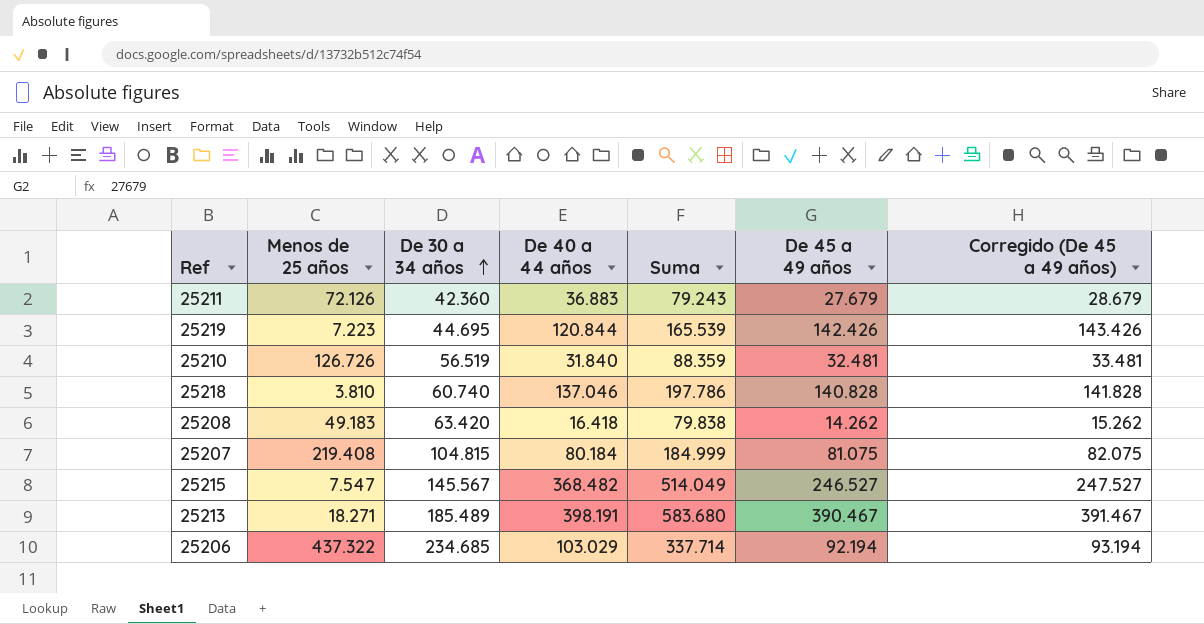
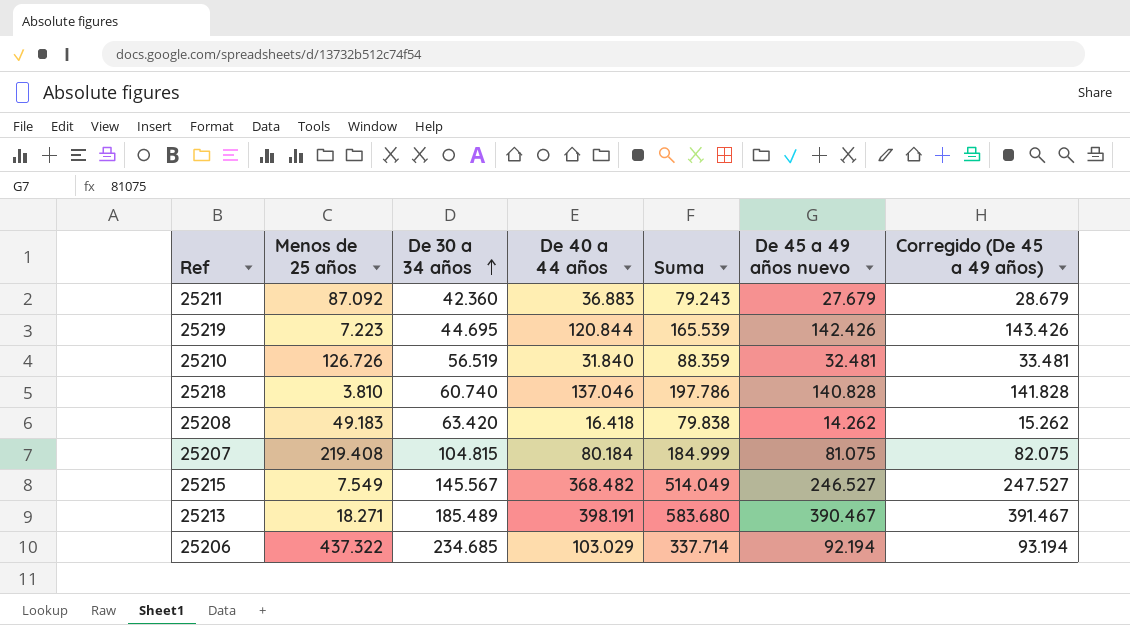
column name: De 45 a 49 años -> De 45 a 49 años nuevo
25211 | Menos de 25 años: 72.126 -> 87.092
25215 | Menos de 25 años: 7.547 -> 7.549

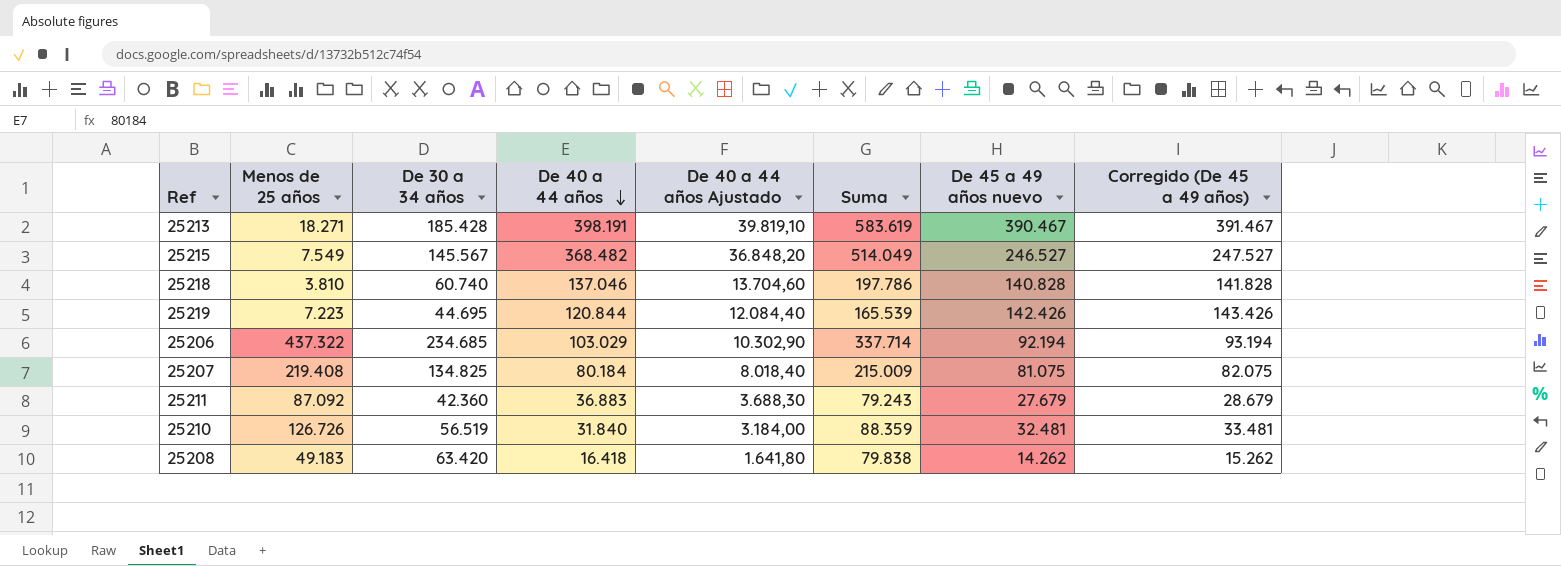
row order: De 30 a 34 años ascending -> De 40 a 44 años descending
column De 40 a 44 años Ajustado | formula: none -> [De 40 a 44 años] * 0,1
25213 | De 30 a 34 años: 185.489 -> 185.428
25213 | Suma: 583.680 -> 583.619
25207 | De 30 a 34 años: 104.815 -> 134.825
25207 | Suma: 184.999 -> 215.009

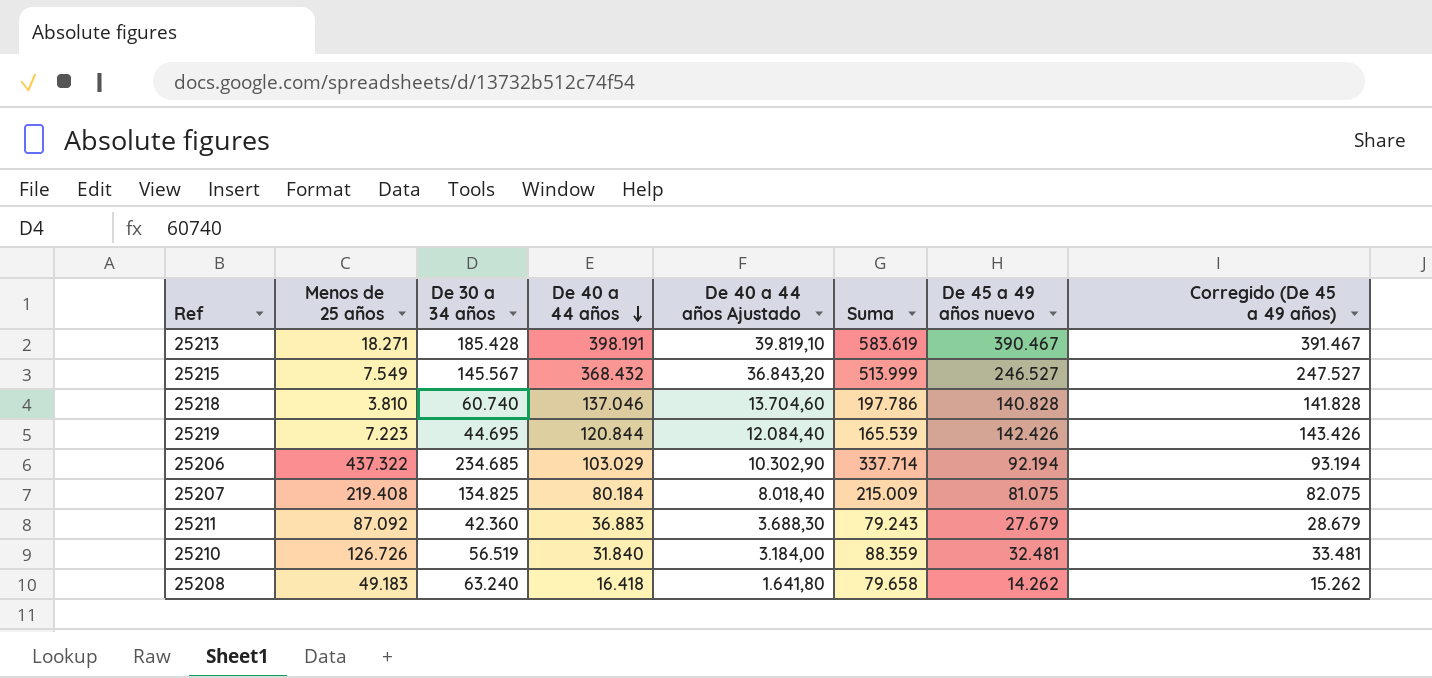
25215 | De 40 a 44 años: 368.482 -> 368.432
25215 | De 40 a 44 años Ajustado: 36.848,20 -> 36.843,20
25215 | Suma: 514.049 -> 513.999
25208 | De 30 a 34 años: 63.420 -> 63.240
25208 | Suma: 79.838 -> 79.658

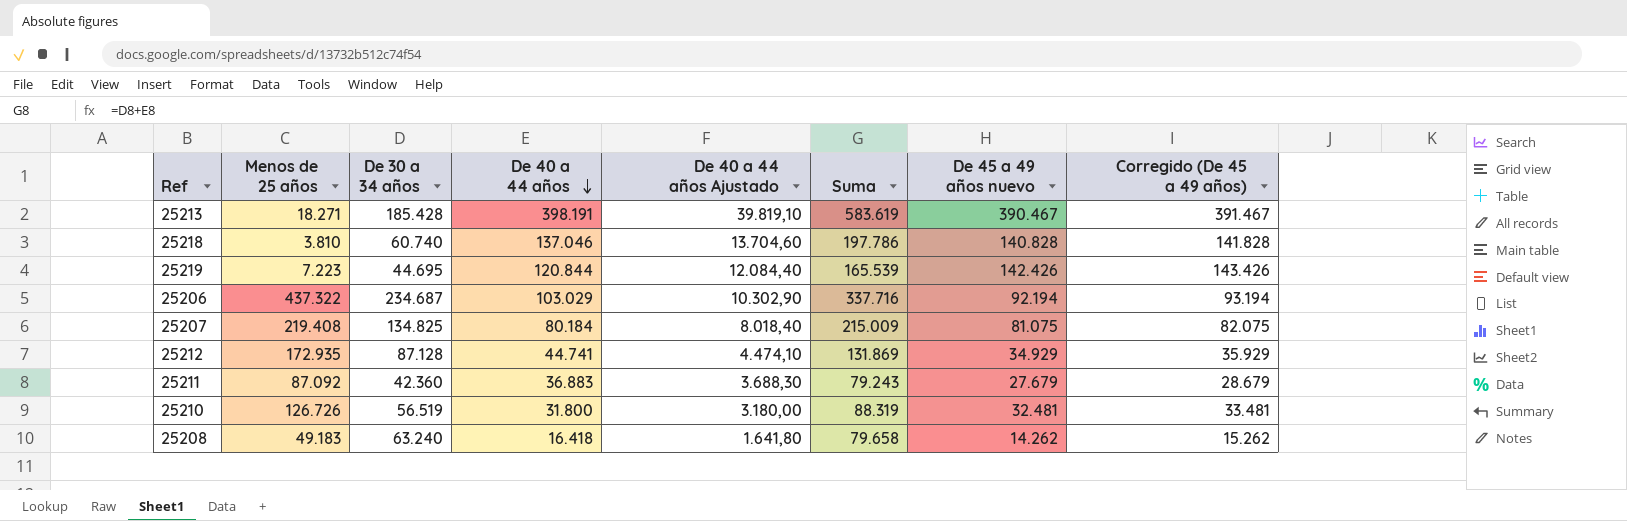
row 25215: 7.549 | 145.567 | 368.432 | 36.843,20 | 513.999 | 246.527 | 247.527 -> none
25206 | De 30 a 34 años: 234.685 -> 234.687
25206 | Suma: 337.714 -> 337.716
row 25212: none -> 172.935 | 87.128 | 44.741 | 4.474,10 | 131.869 | 34.929 | 35.929
25210 | De 40 a 44 años: 31.840 -> 31.800
25210 | De 40 a 44 años Ajustado: 3.184,00 -> 3.180,00
25210 | Suma: 88.359 -> 88.319

